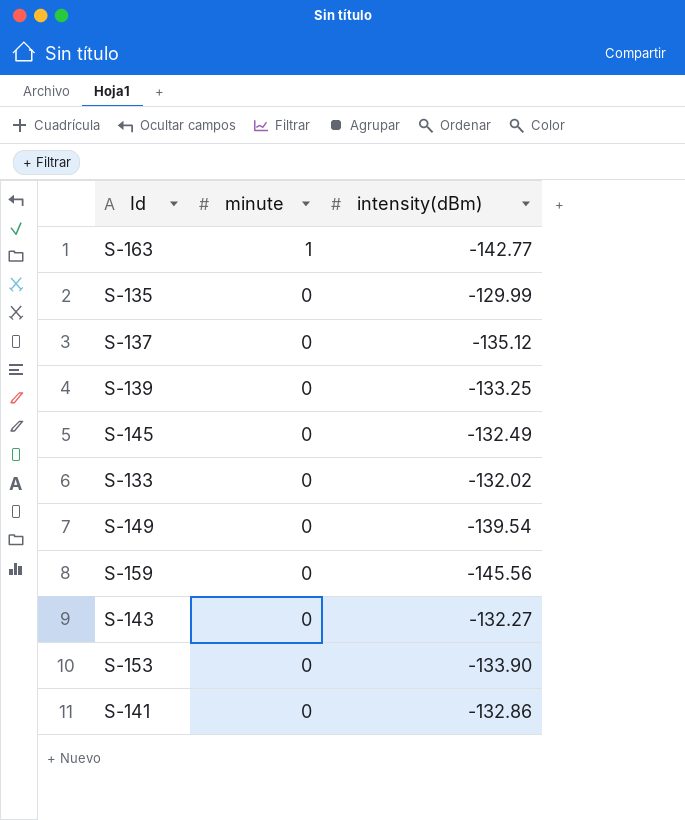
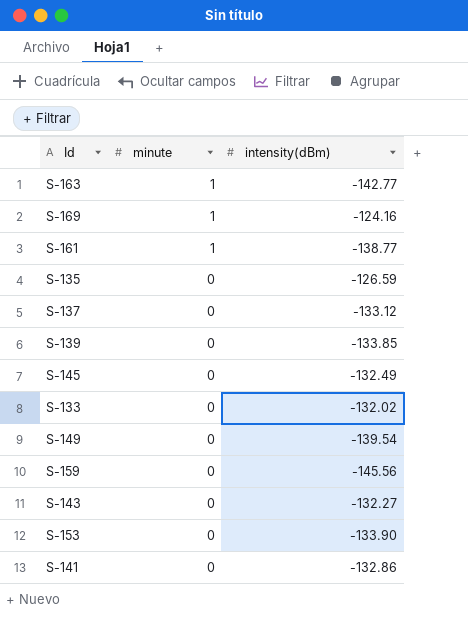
row S-169: none -> 1 | -124.16
row S-161: none -> 1 | -138.77
S-135 | intensity(dBm): -129.99 -> -126.59
S-137 | intensity(dBm): -135.12 -> -133.12
S-139 | intensity(dBm): -133.25 -> -133.85

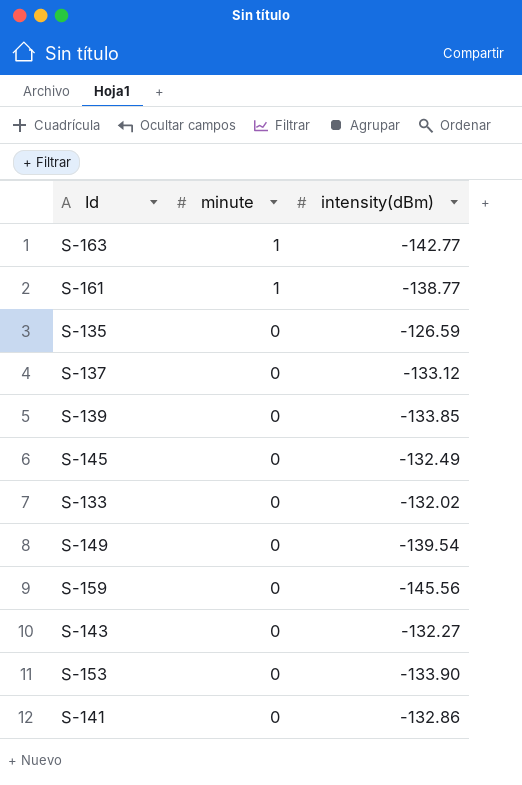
row S-169: 1 | -124.16 -> none

